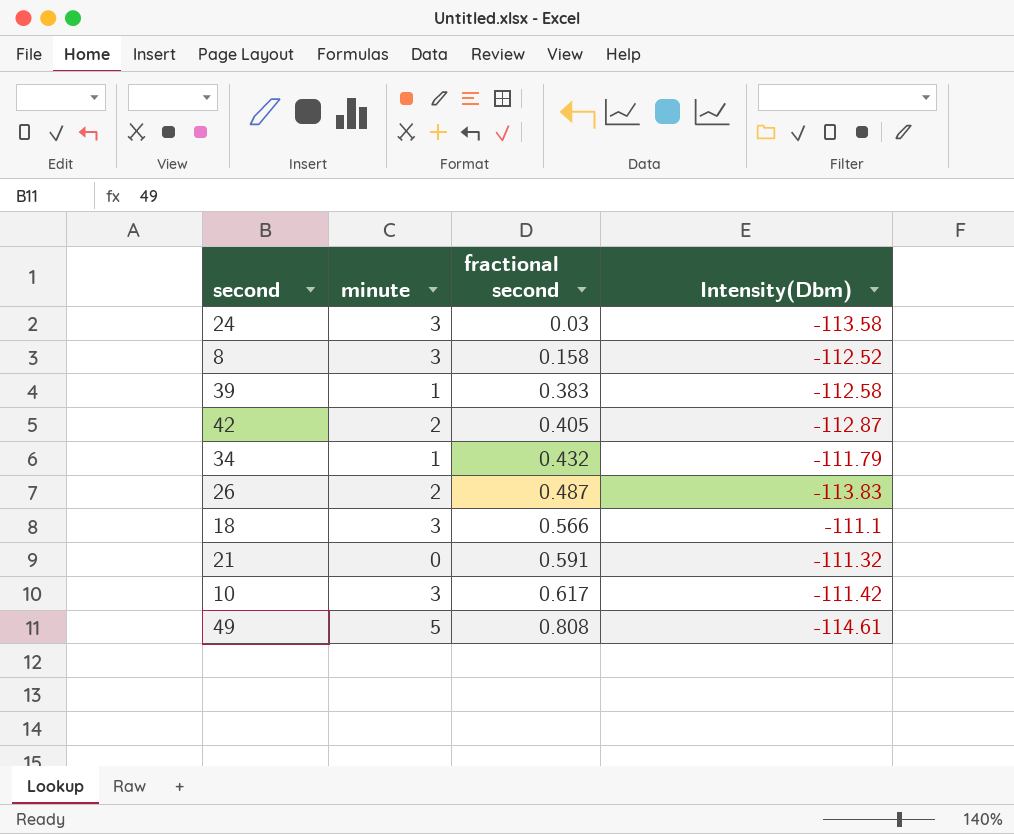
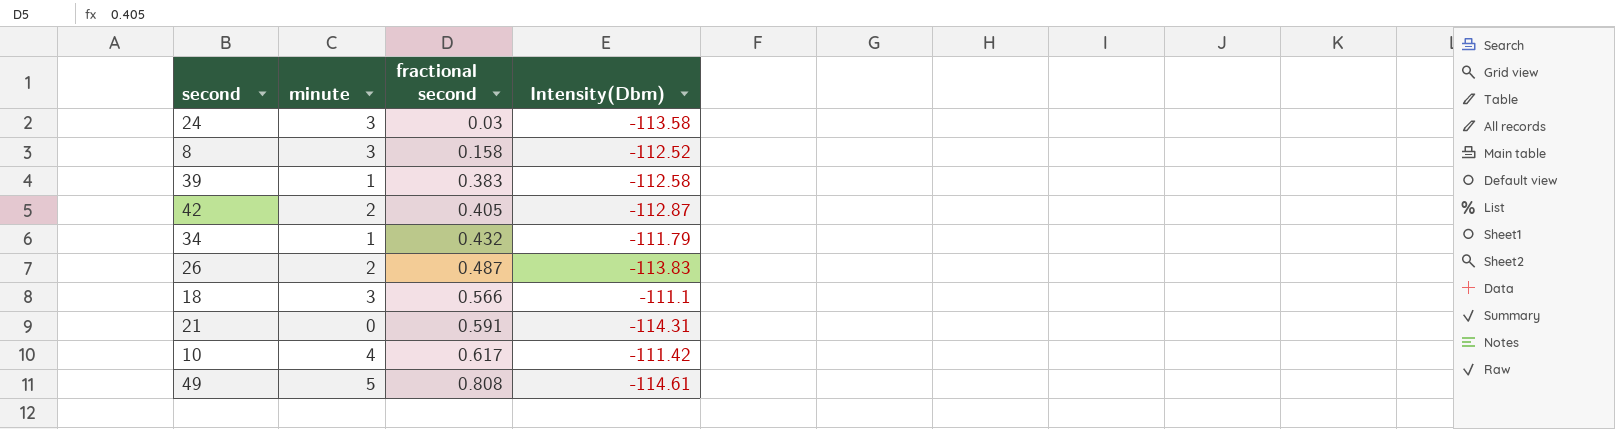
21 | Intensity(Dbm): -111.32 -> -114.31
10 | minute: 3 -> 4

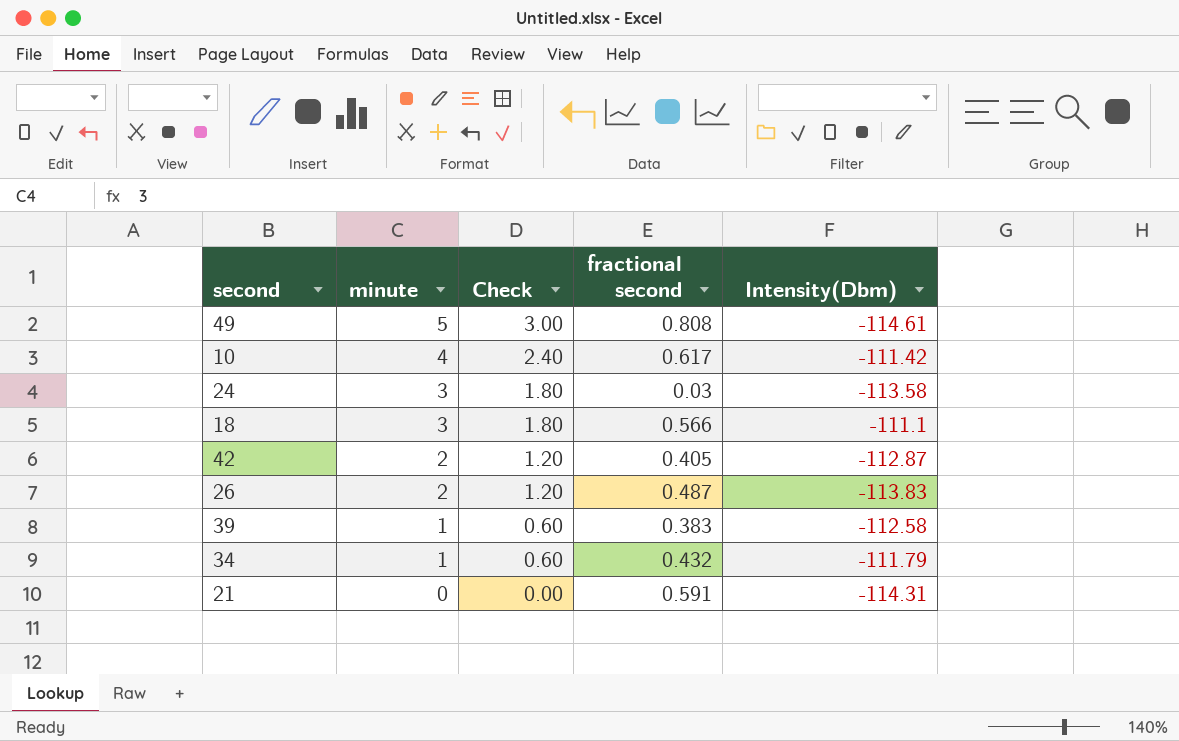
row order: fractional second ascending -> minute descending
column Check | formula: none -> [minute] * 0.6
row 8: 3 | 0.158 | -112.52 -> none

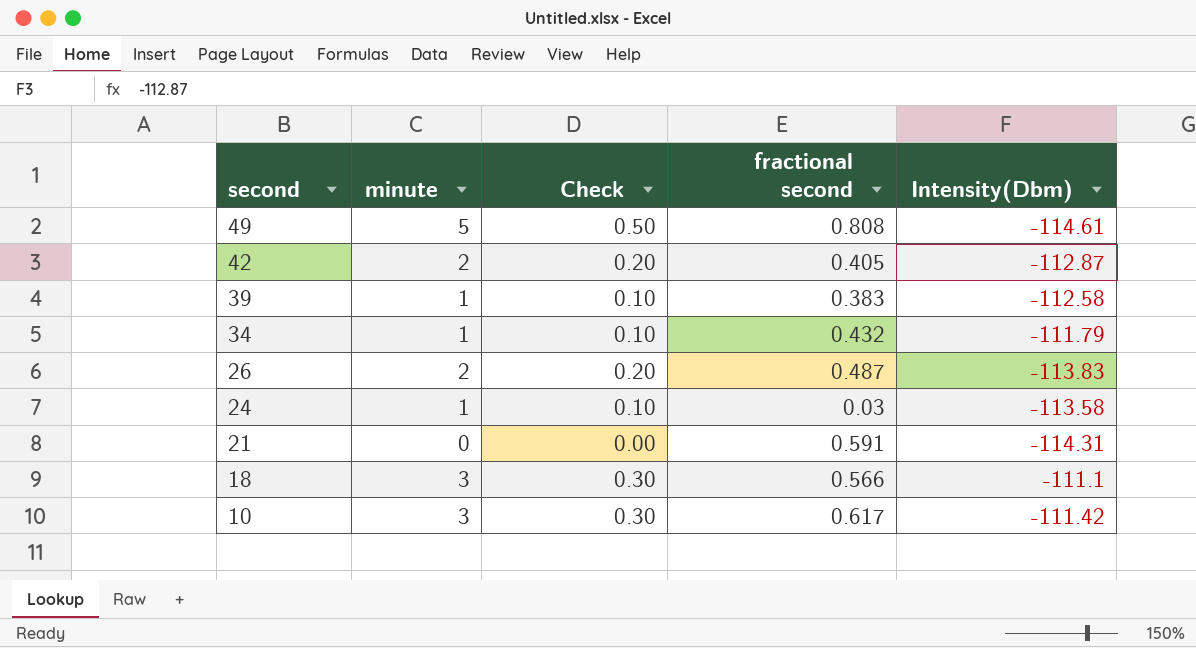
row order: minute descending -> second descending
column Check | formula: [minute] * 0.6 -> [minute] * 0.1
24 | minute: 3 -> 1
10 | minute: 4 -> 3

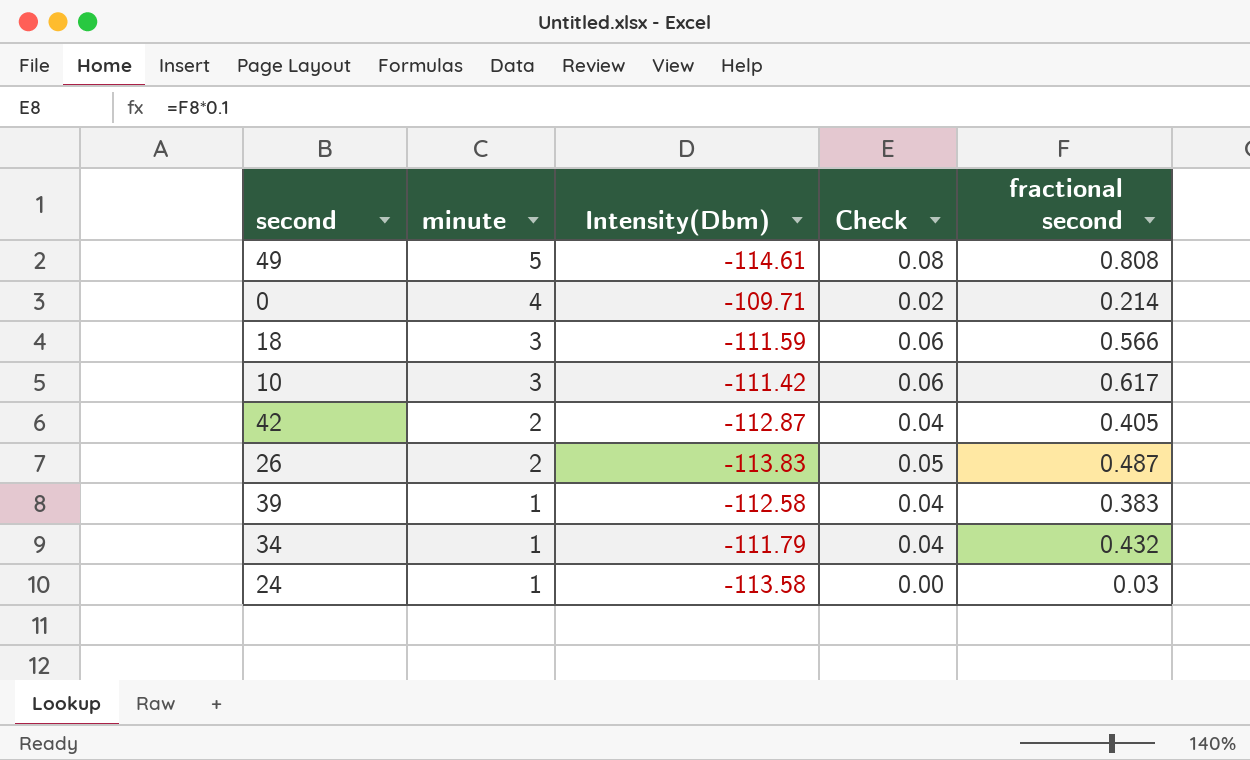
row order: second descending -> minute descending
column Intensity(Dbm) | position: 5 -> 3
column Check | formula: [minute] * 0.1 -> [fractional second] * 0.1
row 21: 0 | 0.00 | 0.591 | -114.31 -> none
row 0: none -> 4 | -109.71 | 0.02 | 0.214
18 | Intensity(Dbm): -111.1 -> -111.59

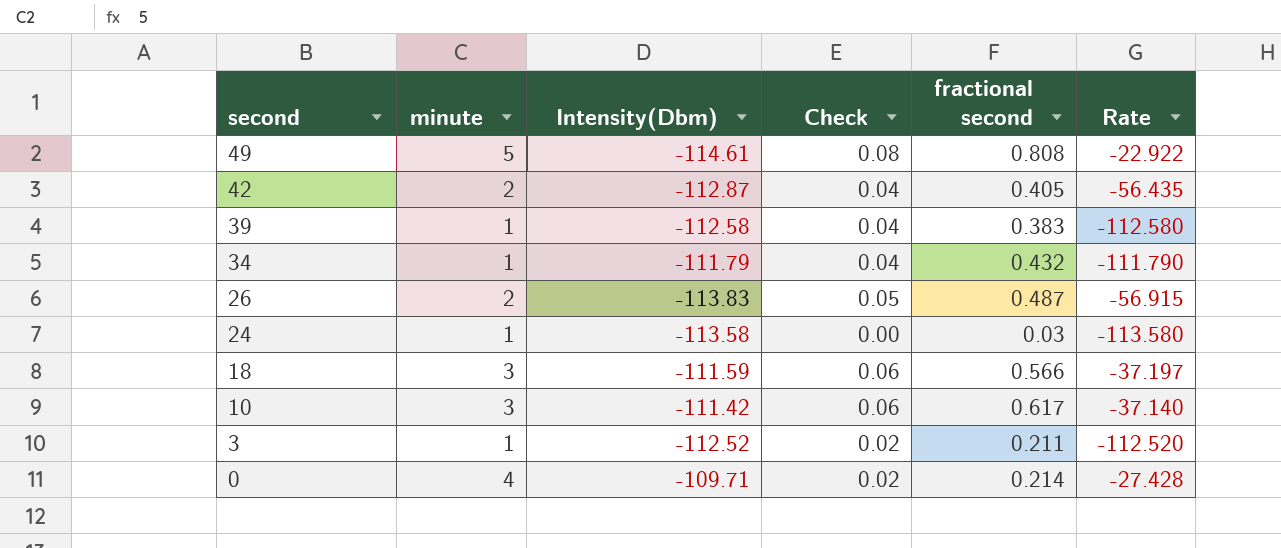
row order: minute descending -> second descending
column Rate | formula: none -> [Intensity(Dbm)] / [minute]
row 3: none -> 1 | -112.52 | 0.02 | 0.211 | -112.520

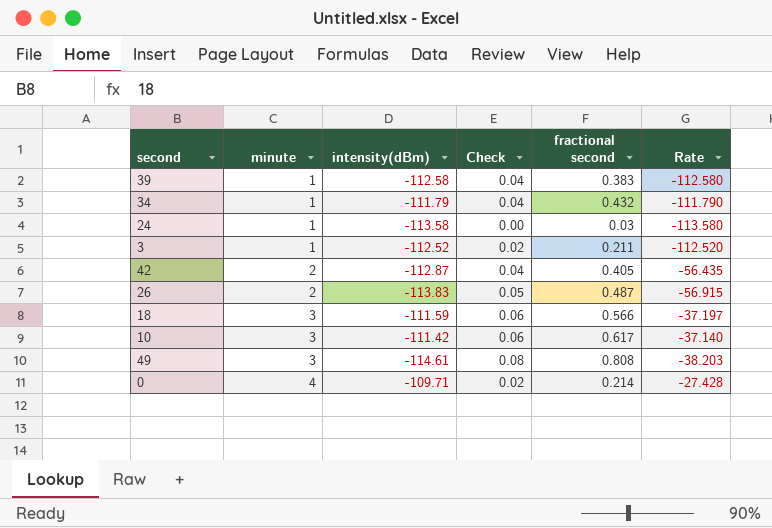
row order: second descending -> minute ascending
column name: Intensity(Dbm) -> intensity(dBm)
49 | minute: 5 -> 3
49 | Rate: -22.922 -> -38.203

